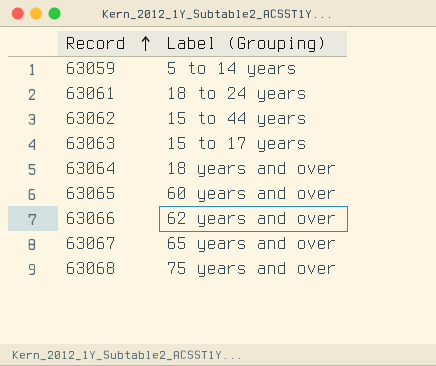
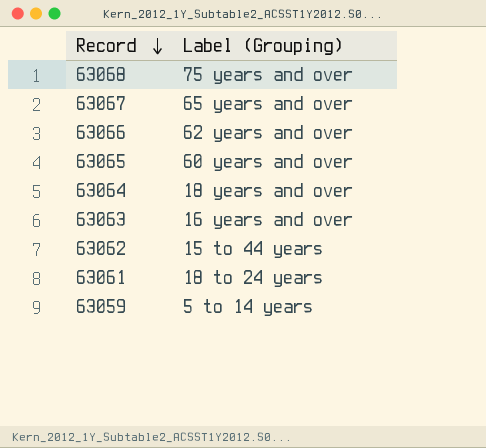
row order: Record ascending -> Record descending
63063 | Label (Grouping): 15 to 17 years -> 16 years and over

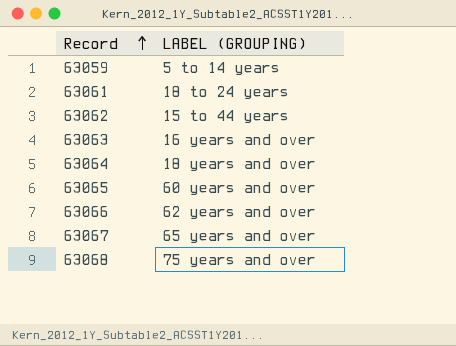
row order: Record descending -> Record ascending
column name: Label (Grouping) -> LABEL (GROUPING)

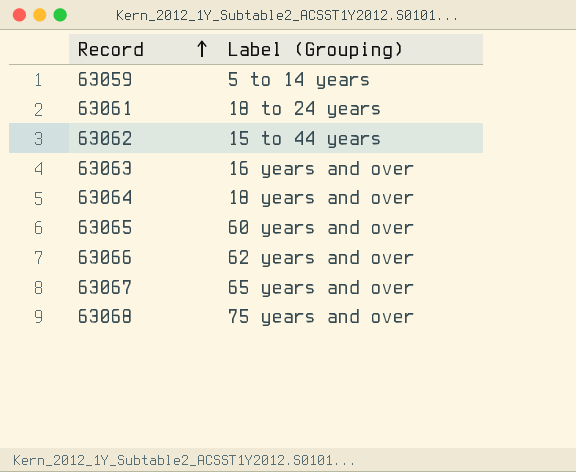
column name: LABEL (GROUPING) -> Label (Grouping)

